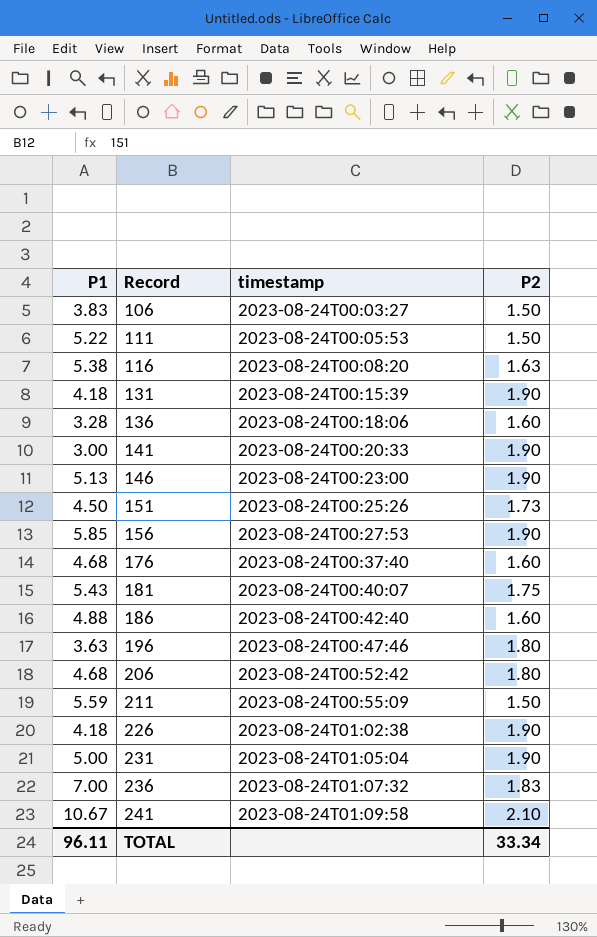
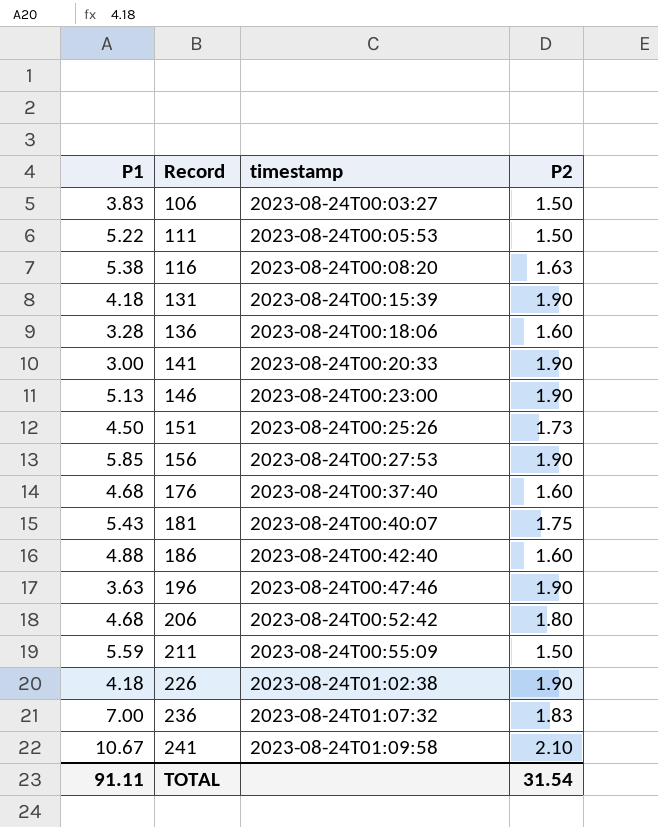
row 231: 5.00 | 2023-08-24T01:05:04 | 1.90 -> none
196 | P2: 1.80 -> 1.90
TOTAL | P1: 96.11 -> 91.11
TOTAL | P2: 33.34 -> 31.54

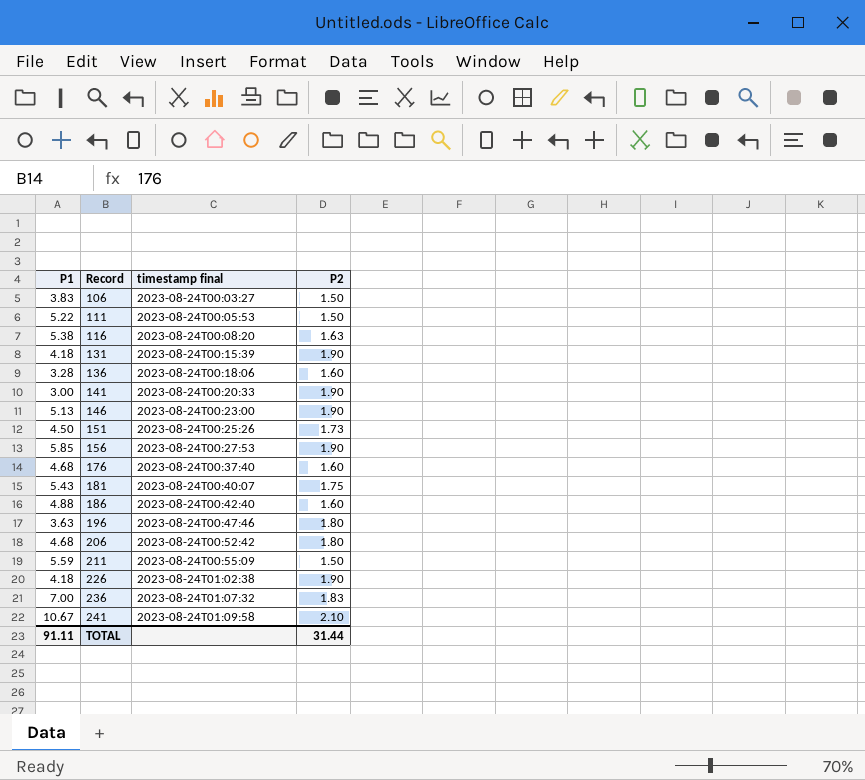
column name: timestamp -> timestamp final
196 | P2: 1.90 -> 1.80
TOTAL | P2: 31.54 -> 31.44

